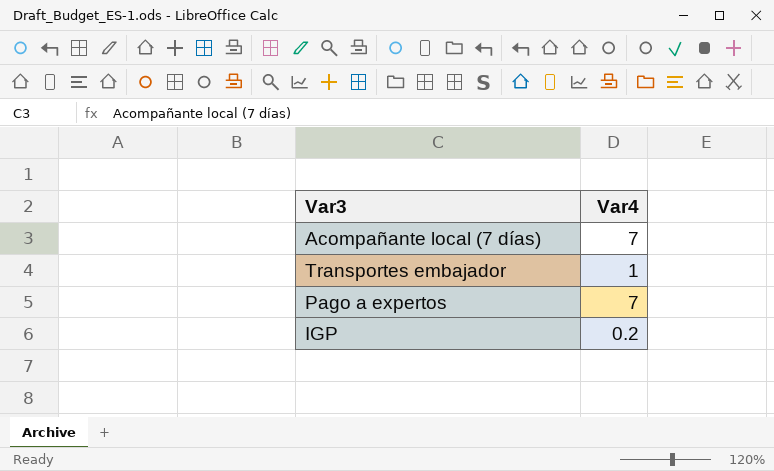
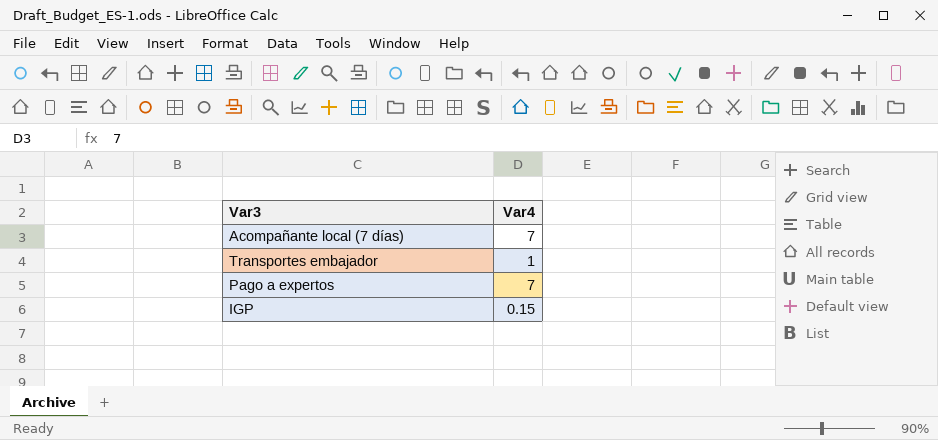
IGP | Var4: 0.2 -> 0.15

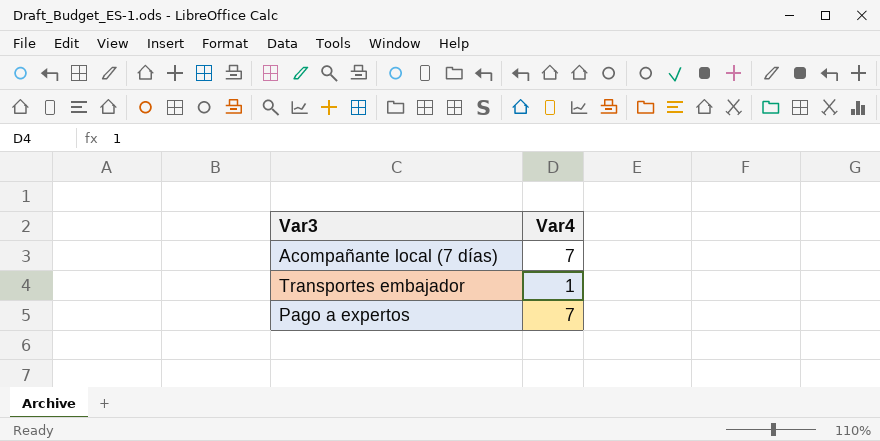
row IGP: 0.15 -> none

